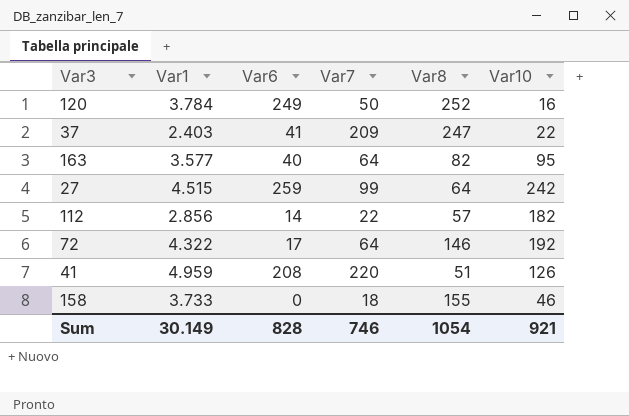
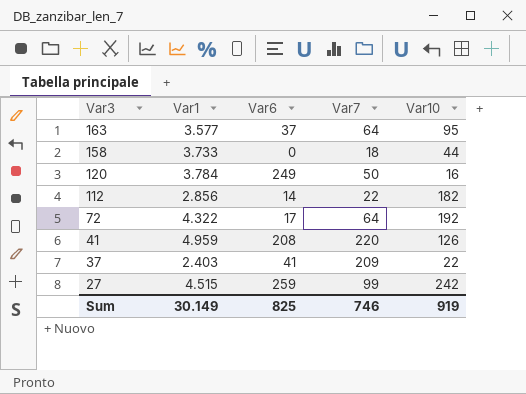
row order: none -> Var3 descending
column Var8 | position: 5 -> none
163 | Var6: 40 -> 37
158 | Var10: 46 -> 44
Sum | Var6: 828 -> 825
Sum | Var10: 921 -> 919

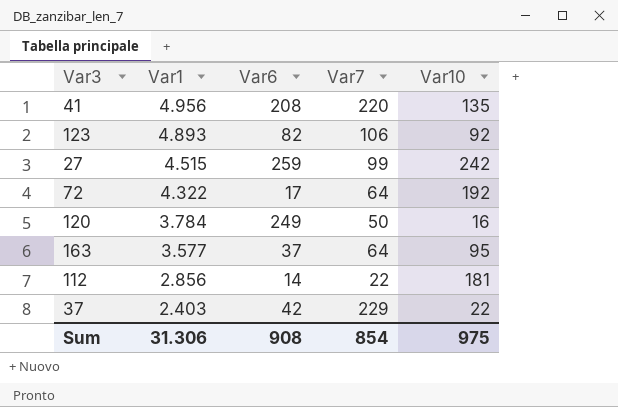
row order: Var3 descending -> Var1 descending
row 158: 3.733 | 0 | 18 | 44 -> none
41 | Var1: 4.959 -> 4.956
41 | Var10: 126 -> 135
row 123: none -> 4.893 | 82 | 106 | 92
112 | Var10: 182 -> 181
37 | Var6: 41 -> 42
37 | Var7: 209 -> 229
Sum | Var1: 30.149 -> 31.306
Sum | Var6: 825 -> 908
Sum | Var7: 746 -> 854
Sum | Var10: 919 -> 975

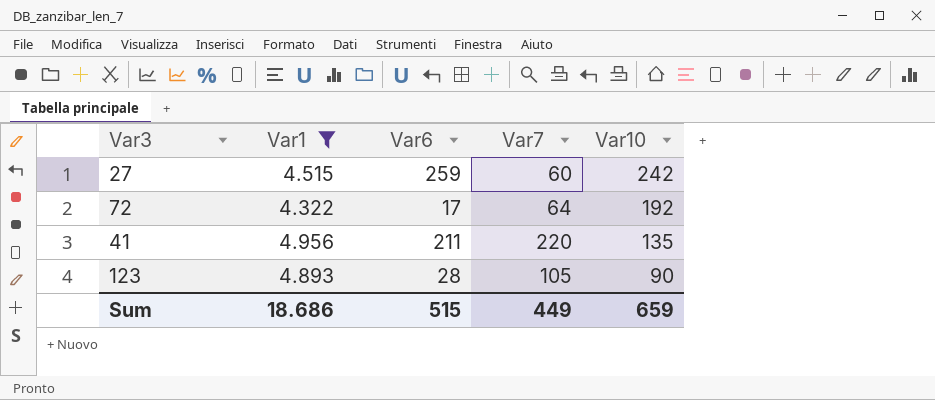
filter: none -> Var1 >= 4.322
row order: Var1 descending -> Var10 descending
27 | Var7: 99 -> 60
41 | Var6: 208 -> 211
123 | Var6: 82 -> 28
123 | Var7: 106 -> 105
123 | Var10: 92 -> 90
Sum | Var1: 31.306 -> 18.686
Sum | Var6: 908 -> 515
Sum | Var7: 854 -> 449
Sum | Var10: 975 -> 659

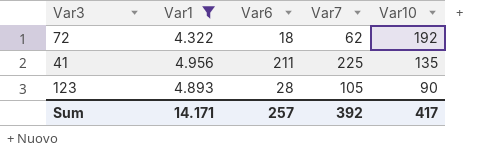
row 27: 4.515 | 259 | 60 | 242 -> none
72 | Var6: 17 -> 18
72 | Var7: 64 -> 62
41 | Var7: 220 -> 225
Sum | Var1: 18.686 -> 14.171
Sum | Var6: 515 -> 257
Sum | Var7: 449 -> 392
Sum | Var10: 659 -> 417

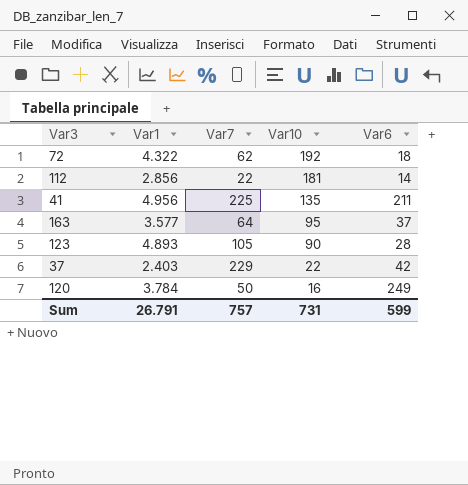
filter: Var1 >= 4.322 -> none
column Var6 | position: 3 -> 5
Sum | Var1: 14.171 -> 26.791
Sum | Var7: 392 -> 757
Sum | Var10: 417 -> 731
Sum | Var6: 257 -> 599

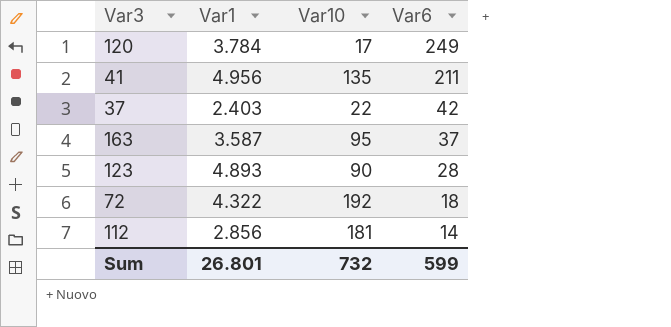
row order: Var10 descending -> Var6 descending
column Var7 | position: 3 -> none
120 | Var10: 16 -> 17
163 | Var1: 3.577 -> 3.587
Sum | Var1: 26.791 -> 26.801
Sum | Var10: 731 -> 732

